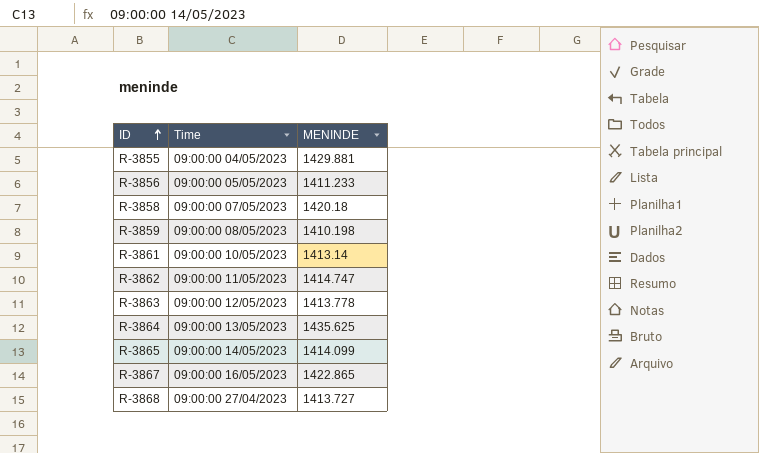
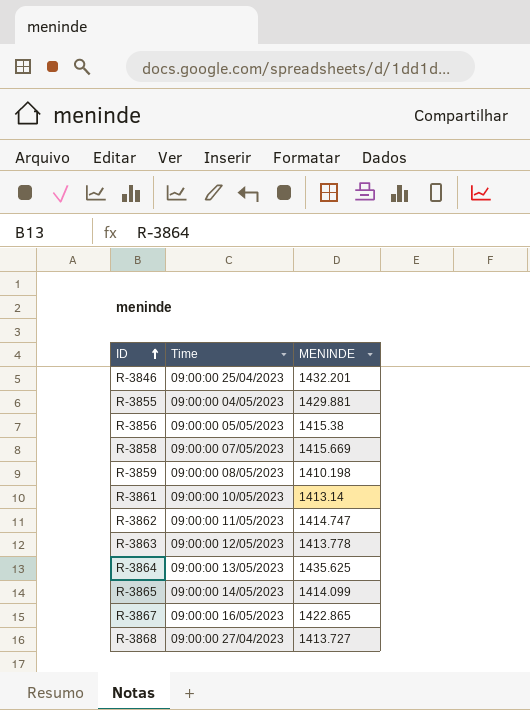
row R-3846: none -> 09:00:00 25/04/2023 | 1432.201
R-3856 | MENINDE: 1411.233 -> 1415.38
R-3858 | MENINDE: 1420.18 -> 1415.669

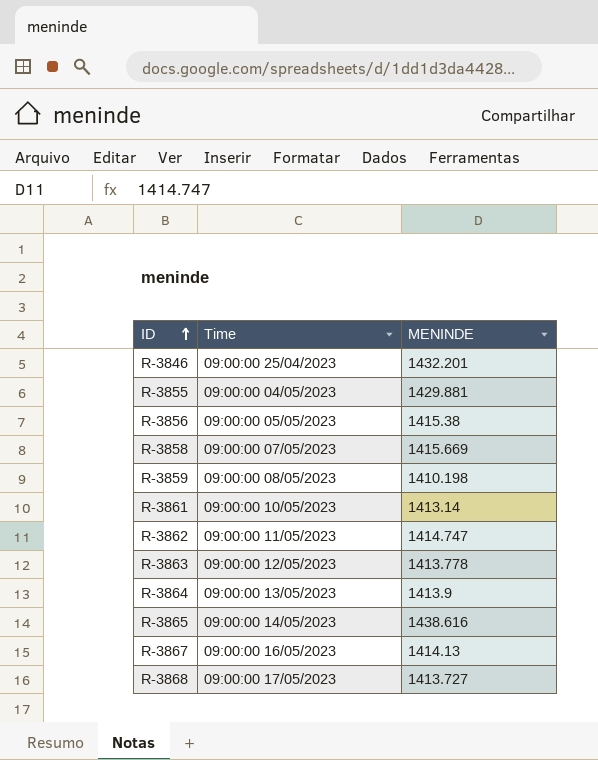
R-3864 | MENINDE: 1435.625 -> 1413.9
R-3865 | MENINDE: 1414.099 -> 1438.616
R-3867 | MENINDE: 1422.865 -> 1414.13
R-3868 | Time: 09:00:00 27/04/2023 -> 09:00:00 17/05/2023

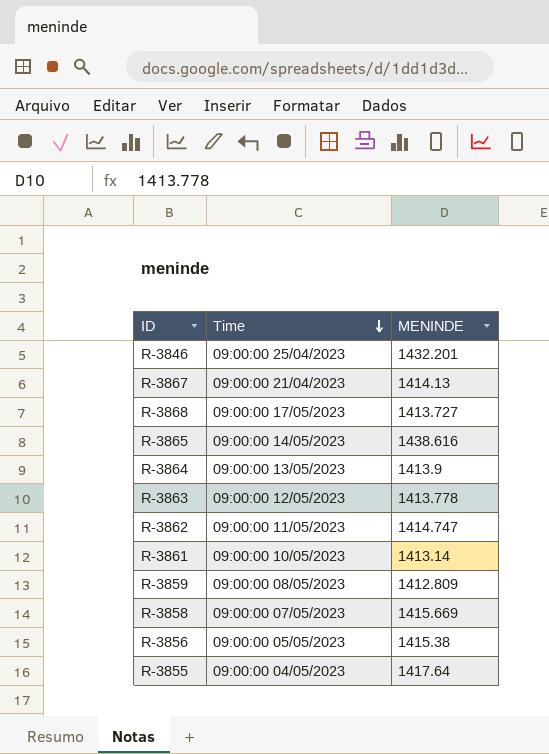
row order: ID ascending -> Time descending
R-3867 | Time: 09:00:00 16/05/2023 -> 09:00:00 21/04/2023
R-3859 | MENINDE: 1410.198 -> 1412.809
R-3855 | MENINDE: 1429.881 -> 1417.64

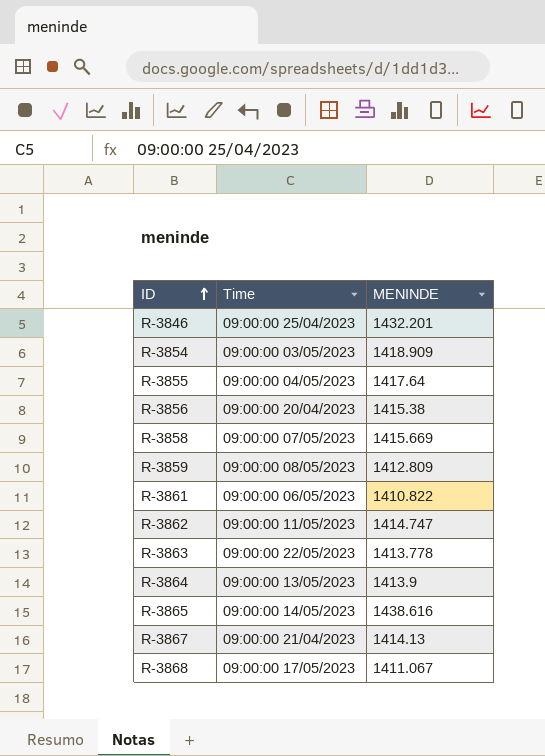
row order: Time descending -> ID ascending
row R-3854: none -> 09:00:00 03/05/2023 | 1418.909
R-3856 | Time: 09:00:00 05/05/2023 -> 09:00:00 20/04/2023
R-3861 | Time: 09:00:00 10/05/2023 -> 09:00:00 06/05/2023
R-3861 | MENINDE: 1413.14 -> 1410.822
R-3863 | Time: 09:00:00 12/05/2023 -> 09:00:00 22/05/2023
R-3868 | MENINDE: 1413.727 -> 1411.067

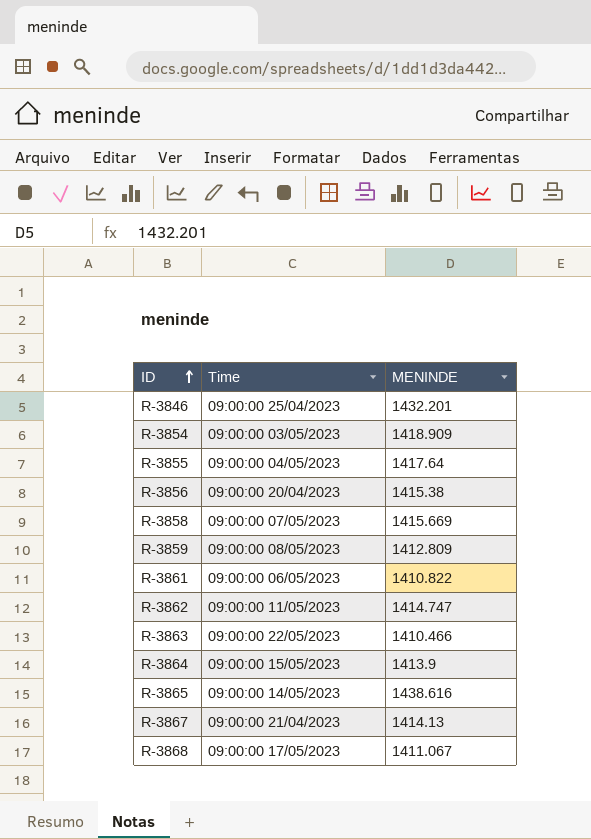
R-3863 | MENINDE: 1413.778 -> 1410.466
R-3864 | Time: 09:00:00 13/05/2023 -> 09:00:00 15/05/2023

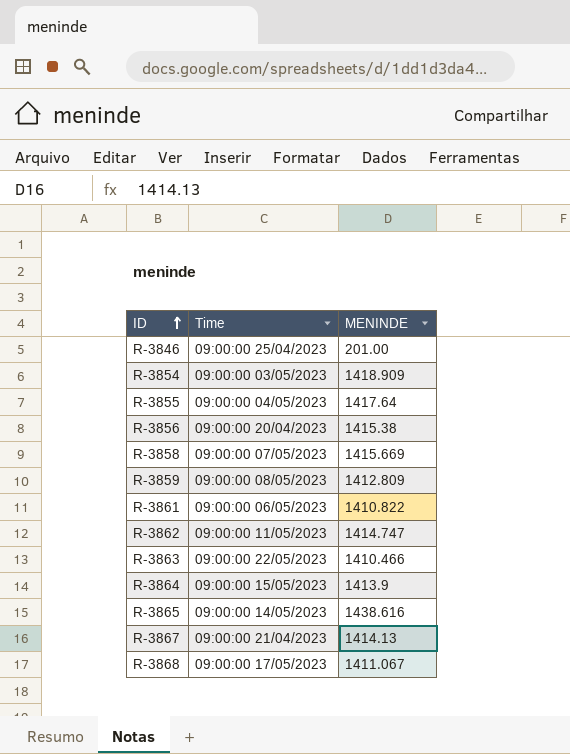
R-3846 | MENINDE: 1432.201 -> 201.00

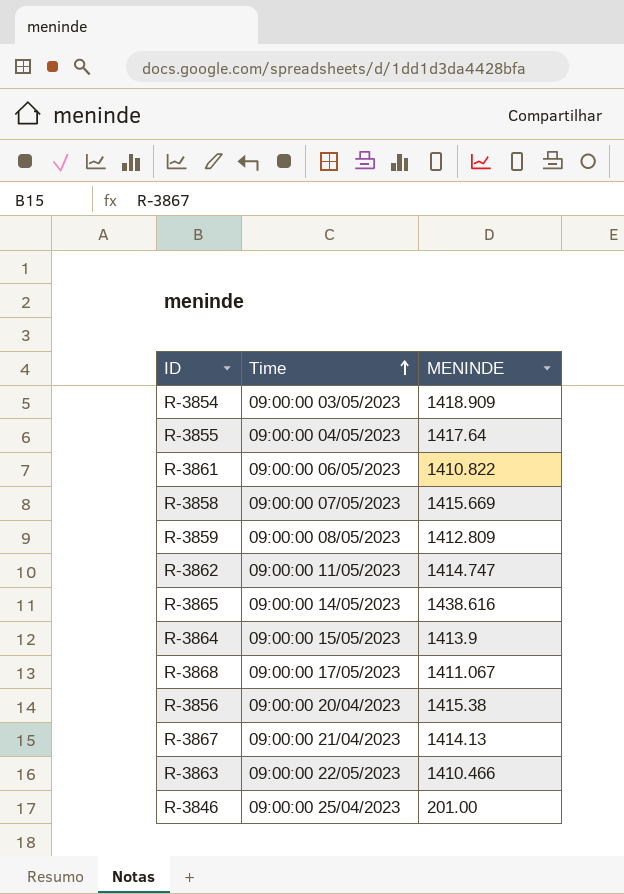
row order: ID ascending -> Time ascending

